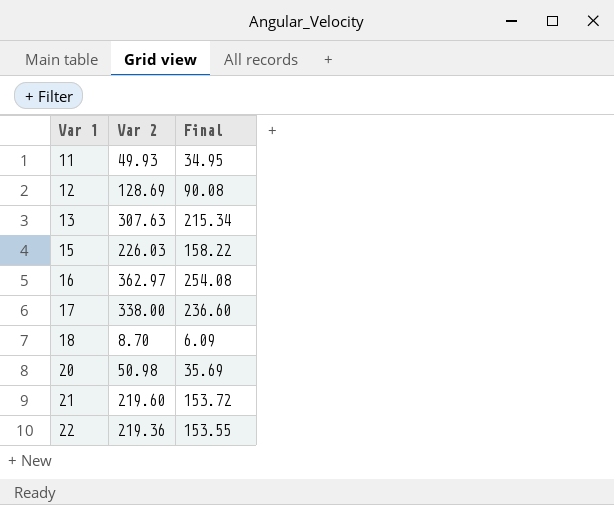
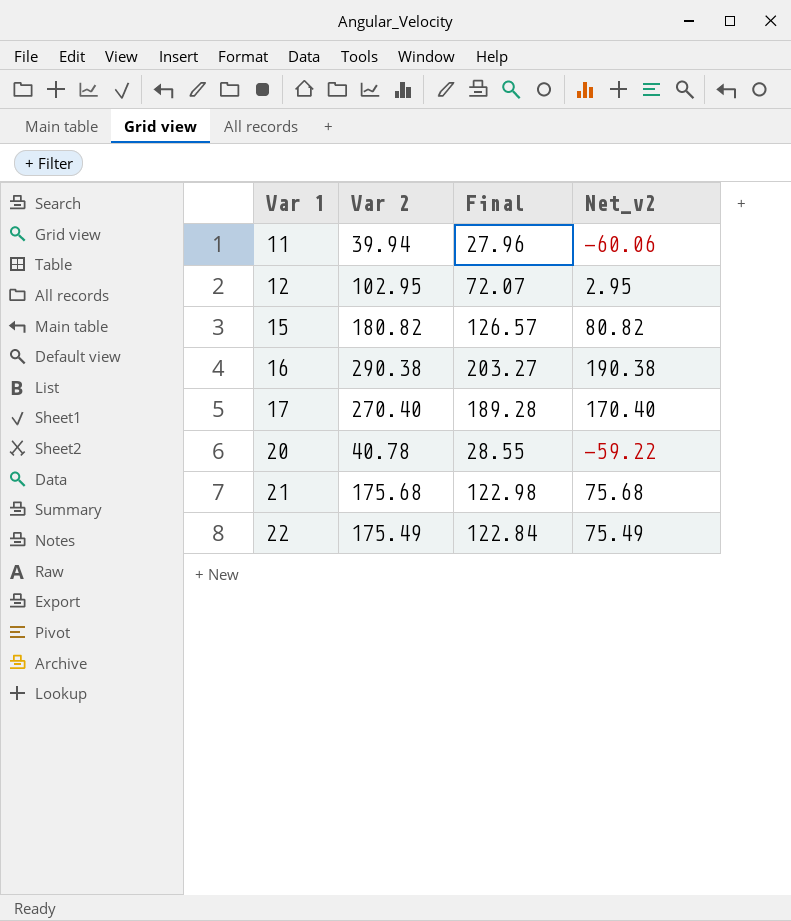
column Net_v2 | formula: none -> [Var 2] - 100
row 13: 307.63 | 215.34 -> none
row 18: 8.70 | 6.09 -> none
11 | Var 2: 49.93 -> 39.94
11 | Final: 34.95 -> 27.96
12 | Var 2: 128.69 -> 102.95
12 | Final: 90.08 -> 72.07
15 | Var 2: 226.03 -> 180.82
15 | Final: 158.22 -> 126.57
16 | Var 2: 362.97 -> 290.38
16 | Final: 254.08 -> 203.27
17 | Var 2: 338.00 -> 270.40
17 | Final: 236.60 -> 189.28
20 | Var 2: 50.98 -> 40.78
20 | Final: 35.69 -> 28.55
21 | Var 2: 219.60 -> 175.68
21 | Final: 153.72 -> 122.98
22 | Var 2: 219.36 -> 175.49
22 | Final: 153.55 -> 122.84

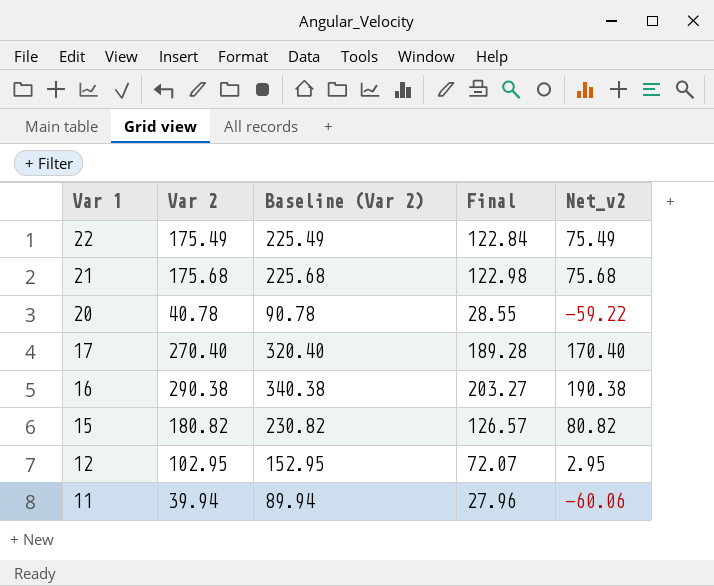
row order: Var 1 ascending -> Var 1 descending
column Baseline (Var 2) | formula: none -> [Var 2] + 50

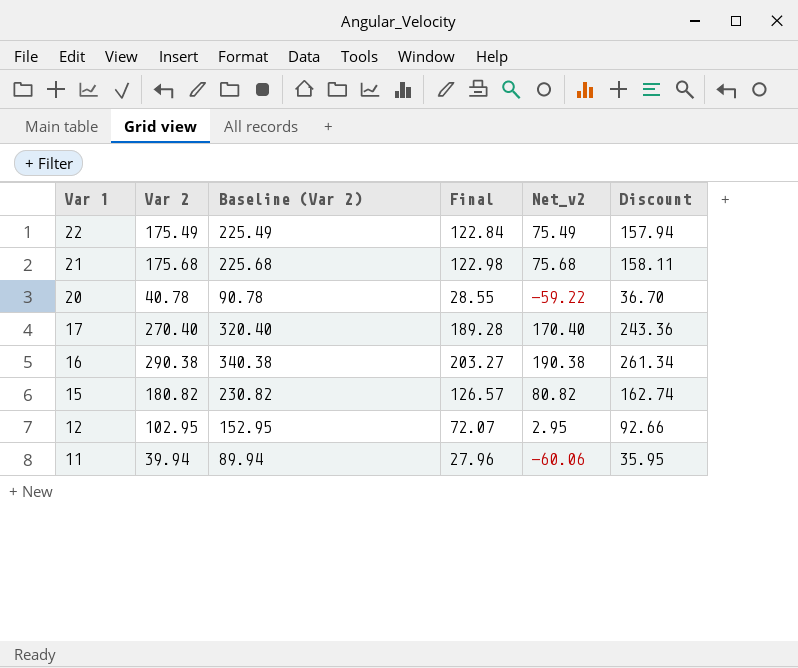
column Discount | formula: none -> [Var 2] * 0.9

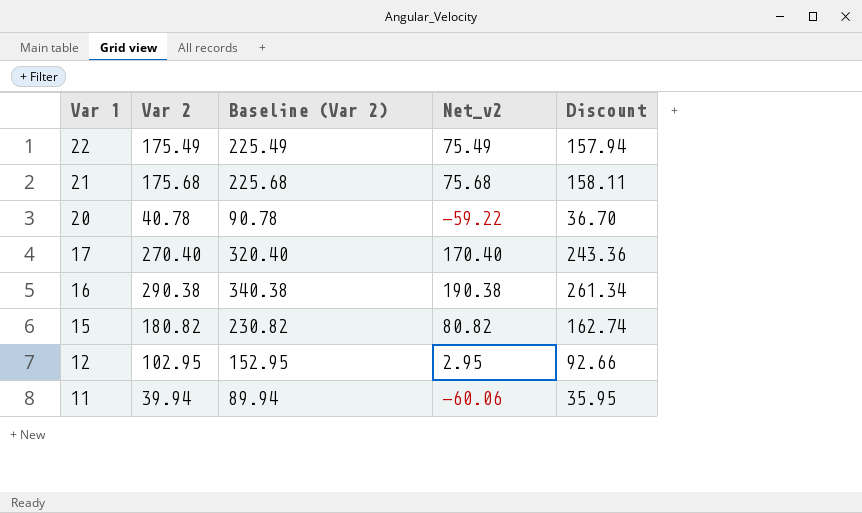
column Final | formula: [Var 2] * 0.7 -> none

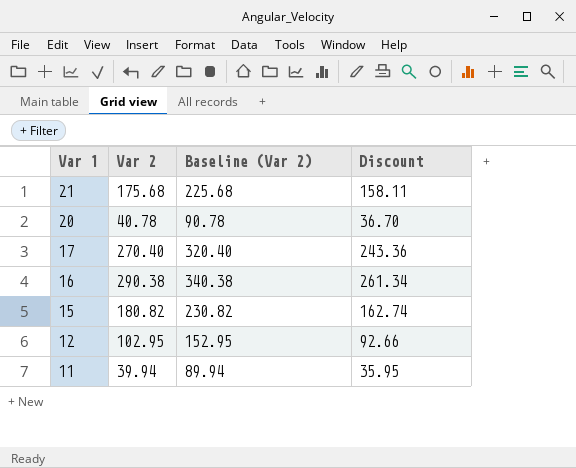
column Net_v2 | formula: [Var 2] - 100 -> none
row 22: 175.49 | 225.49 | 75.49 | 157.94 -> none

